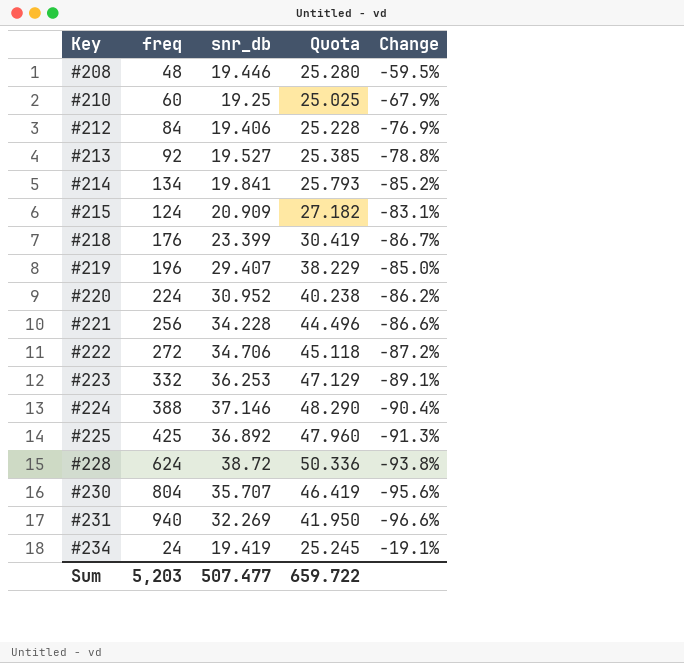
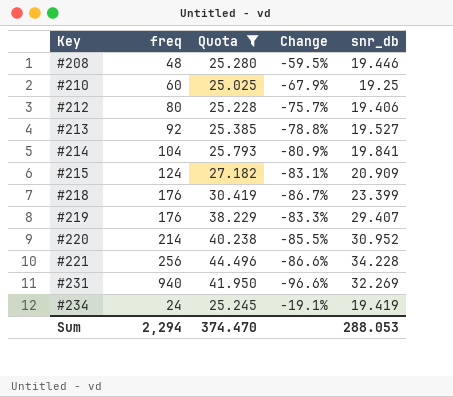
filter: none -> Quota <= 44.496
column snr_db | position: 3 -> 5
#212 | freq: 84 -> 80
#212 | Change: -76.9% -> -75.7%
#214 | freq: 134 -> 104
#214 | Change: -85.2% -> -80.9%
#219 | freq: 196 -> 176
#219 | Change: -85.0% -> -83.3%
#220 | freq: 224 -> 214
#220 | Change: -86.2% -> -85.5%
Sum | freq: 5,203 -> 2,294
Sum | Quota: 659.722 -> 374.470
Sum | snr_db: 507.477 -> 288.053

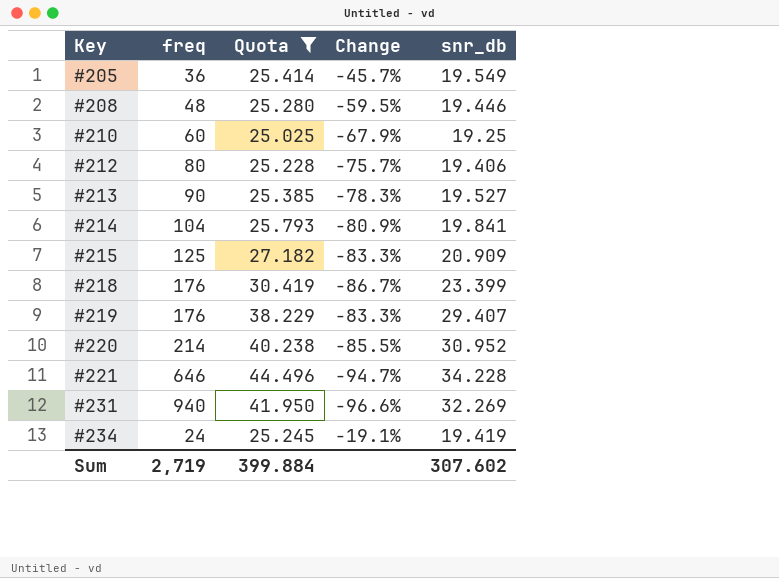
row #205: none -> 36 | 25.414 | -45.7% | 19.549
#213 | freq: 92 -> 90
#213 | Change: -78.8% -> -78.3%
#215 | freq: 124 -> 125
#215 | Change: -83.1% -> -83.3%
#221 | freq: 256 -> 646
#221 | Change: -86.6% -> -94.7%
Sum | freq: 2,294 -> 2,719
Sum | Quota: 374.470 -> 399.884
Sum | snr_db: 288.053 -> 307.602

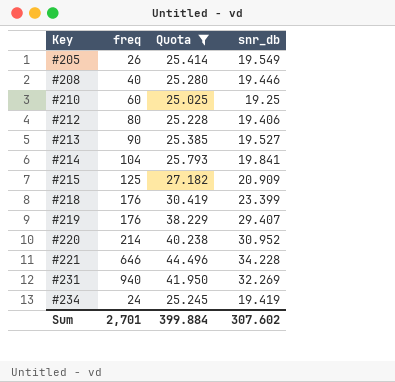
column Change | formula: ([snr_db] - [freq]) / [freq] -> none
#205 | freq: 36 -> 26
#208 | freq: 48 -> 40
Sum | freq: 2,719 -> 2,701

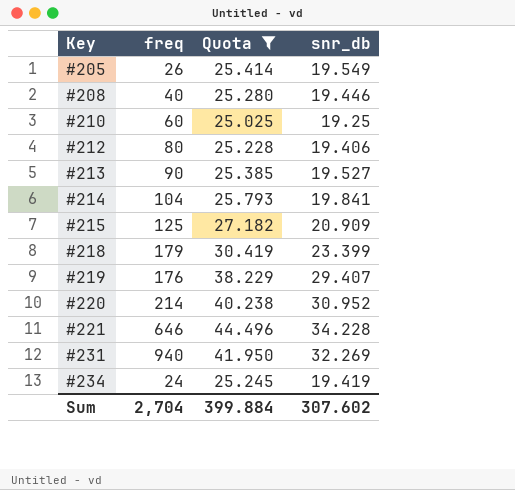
#218 | freq: 176 -> 179
Sum | freq: 2,701 -> 2,704

